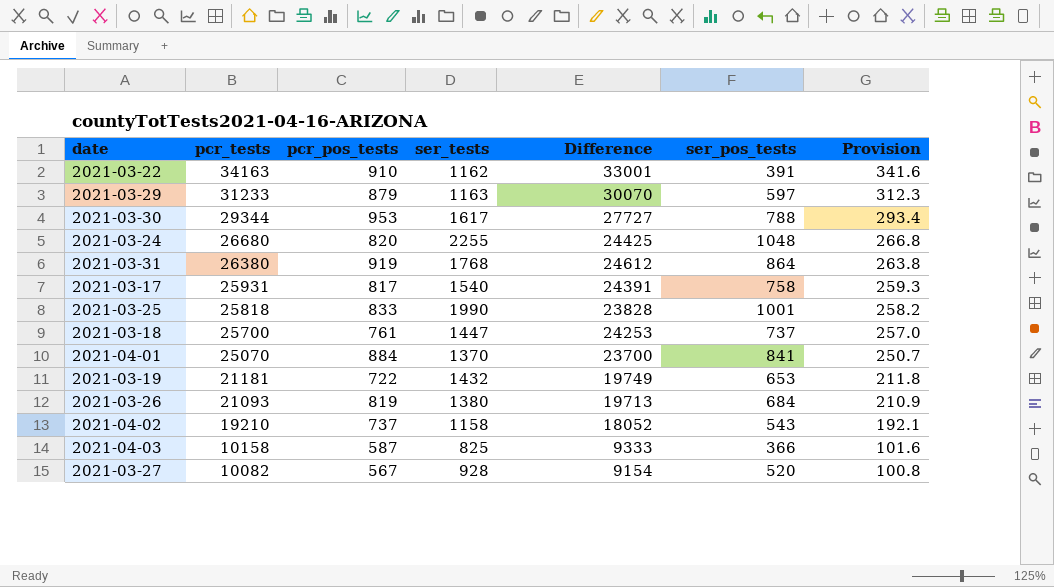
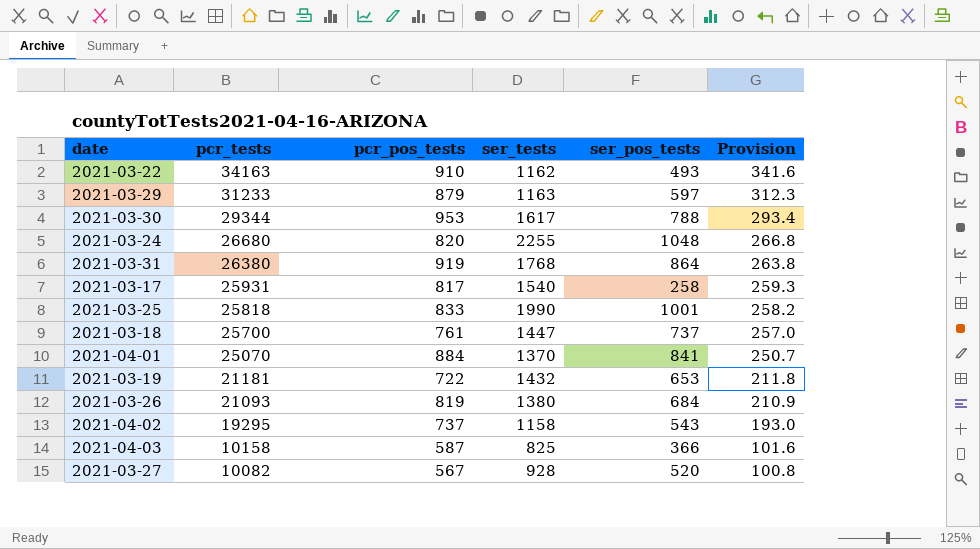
column Difference | formula: [pcr_tests] - [ser_tests] -> none
2021-03-22 | ser_pos_tests: 391 -> 493
2021-03-17 | ser_pos_tests: 758 -> 258
2021-04-02 | pcr_tests: 19210 -> 19295
2021-04-02 | Provision: 192.1 -> 193.0

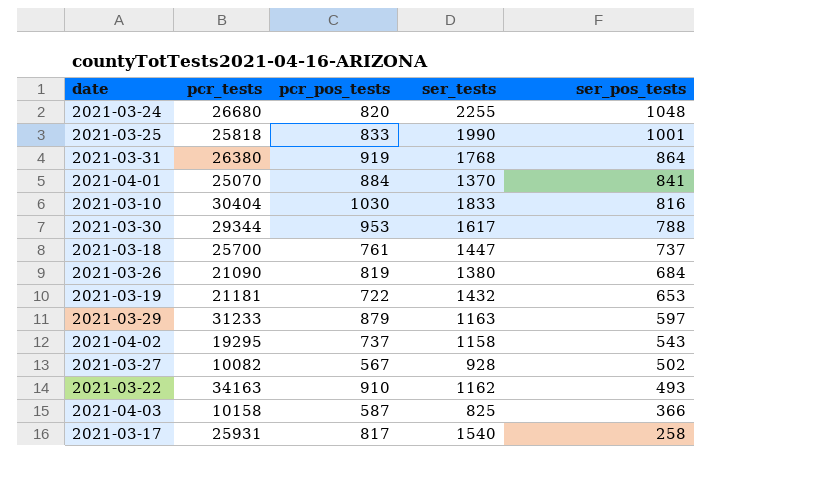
row order: pcr_tests descending -> ser_pos_tests descending
column Provision | formula: [pcr_tests] * 0.01 -> none
row 2021-03-10: none -> 30404 | 1030 | 1833 | 816
2021-03-26 | pcr_tests: 21093 -> 21090
2021-03-27 | ser_pos_tests: 520 -> 502

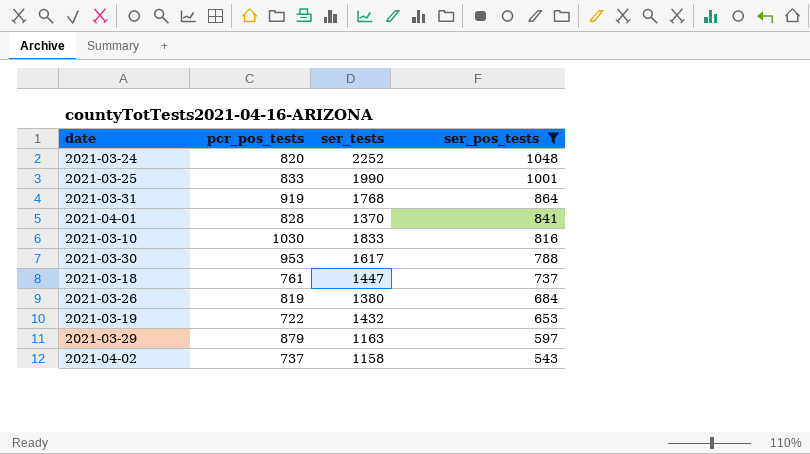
filter: none -> ser_pos_tests >= 543
column pcr_tests | position: 2 -> none
2021-03-24 | ser_tests: 2255 -> 2252
2021-04-01 | pcr_pos_tests: 884 -> 828

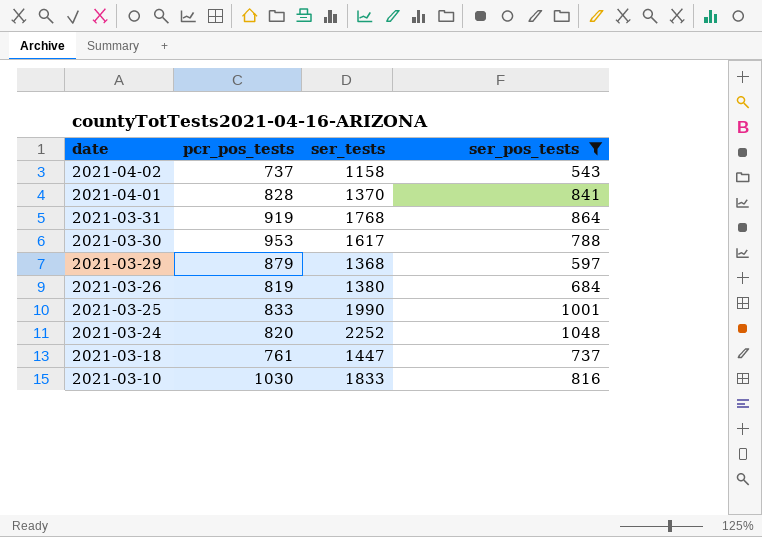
row order: ser_pos_tests descending -> date descending
row 2021-03-19: 722 | 1432 | 653 -> none
2021-03-29 | ser_tests: 1163 -> 1368

